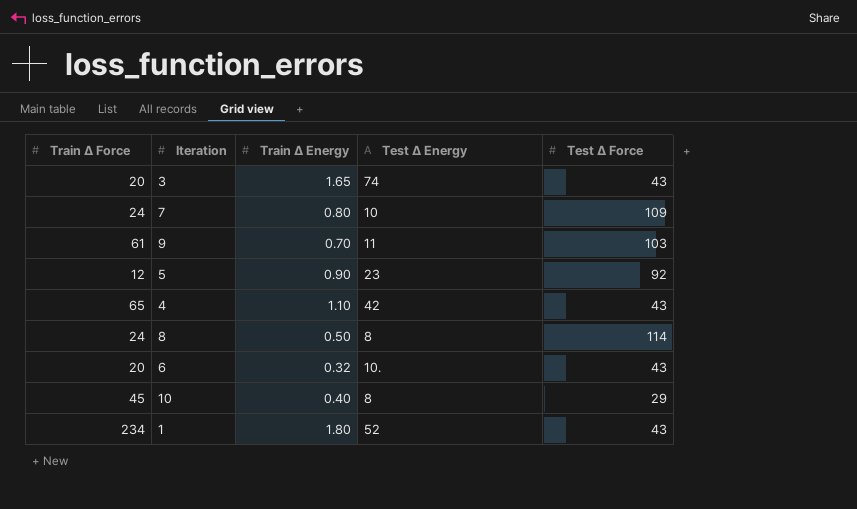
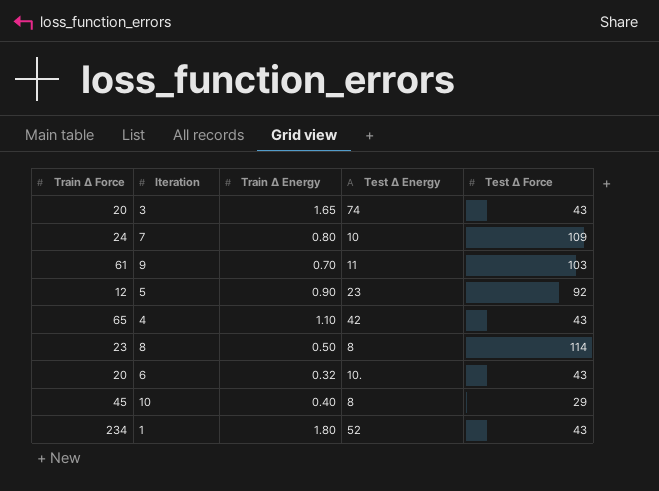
8 | Train Δ Force: 24 -> 23

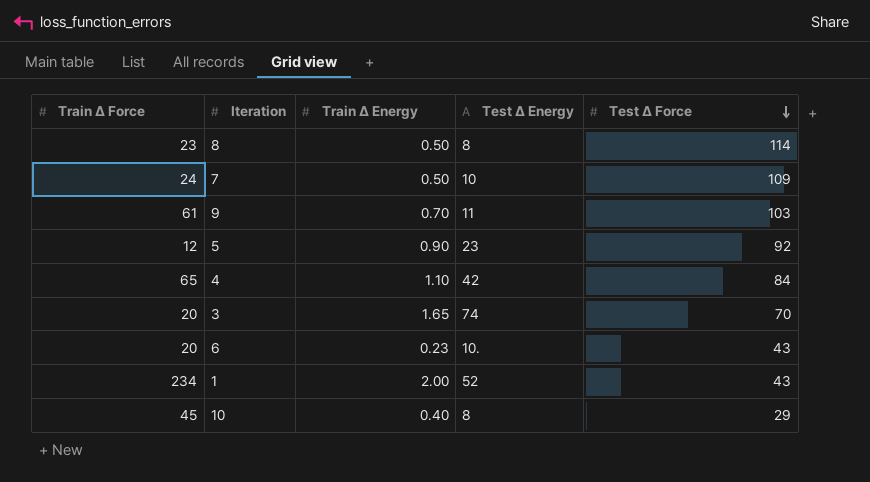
row order: none -> Test Δ Force descending
7 | Train Δ Energy: 0.80 -> 0.50
4 | Test Δ Force: 43 -> 84
3 | Test Δ Force: 43 -> 70
6 | Train Δ Energy: 0.32 -> 0.23
1 | Train Δ Energy: 1.80 -> 2.00

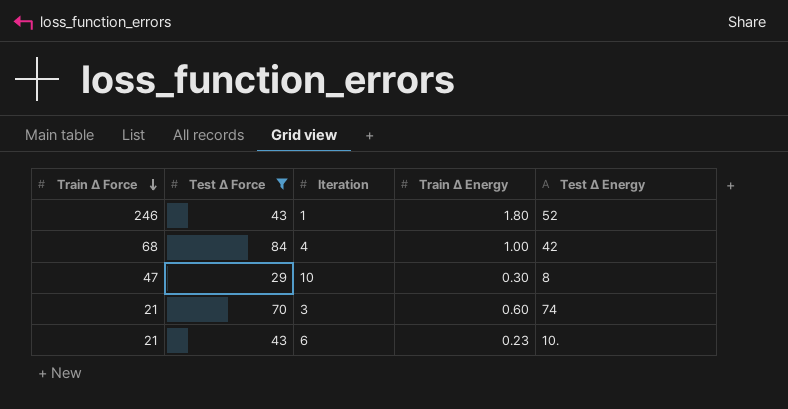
filter: none -> Test Δ Force <= 84
row order: Test Δ Force descending -> Train Δ Force descending
column Test Δ Force | position: 5 -> 2
1 | Train Δ Force: 234 -> 246
1 | Train Δ Energy: 2.00 -> 1.80
4 | Train Δ Force: 65 -> 68
4 | Train Δ Energy: 1.10 -> 1.00
10 | Train Δ Force: 45 -> 47
10 | Train Δ Energy: 0.40 -> 0.30
3 | Train Δ Force: 20 -> 21
3 | Train Δ Energy: 1.65 -> 0.60
6 | Train Δ Force: 20 -> 21

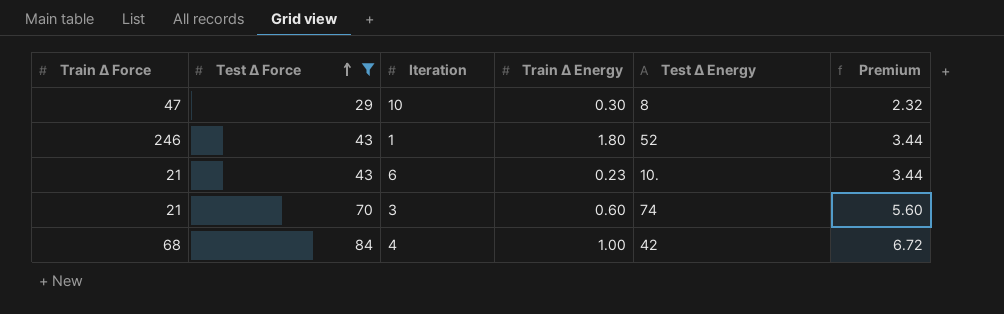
row order: Train Δ Force descending -> Test Δ Force ascending
column Premium | formula: none -> [Test Δ Force] * 0.08

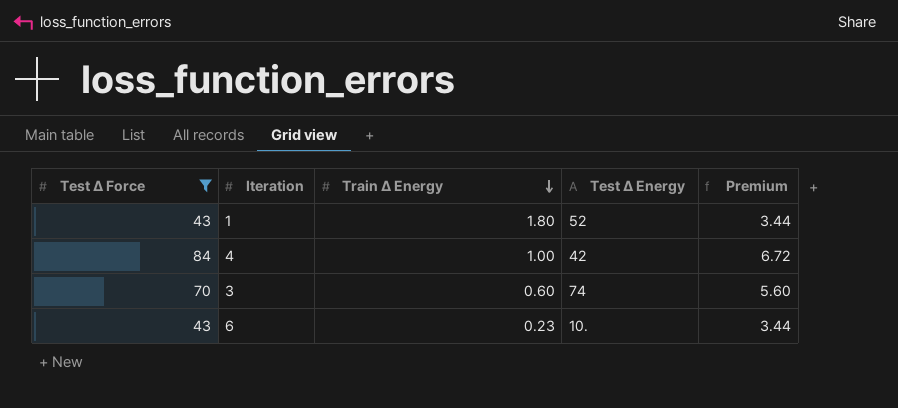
row order: Test Δ Force ascending -> Train Δ Energy descending
column Train Δ Force | position: 1 -> none
row 10: 47 | 29 | 0.30 | 8 | 2.32 -> none

